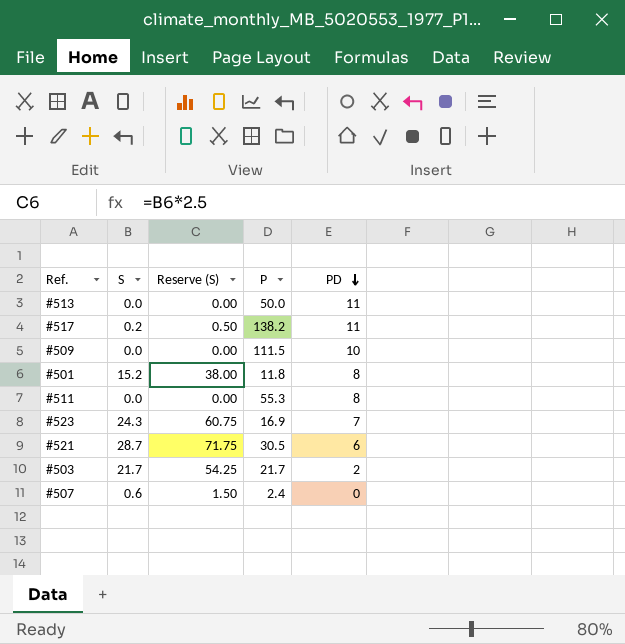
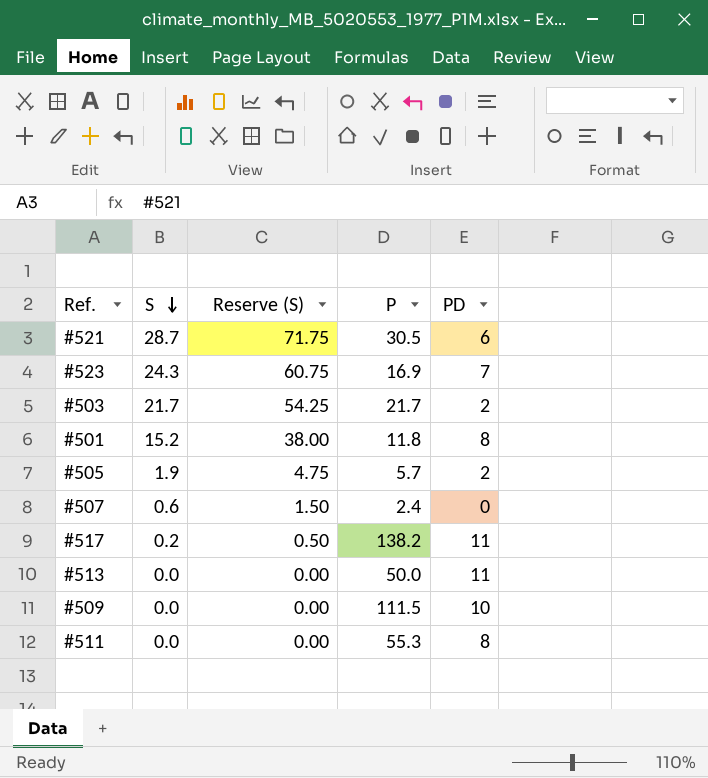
row order: PD descending -> S descending
row #505: none -> 1.9 | 4.75 | 5.7 | 2

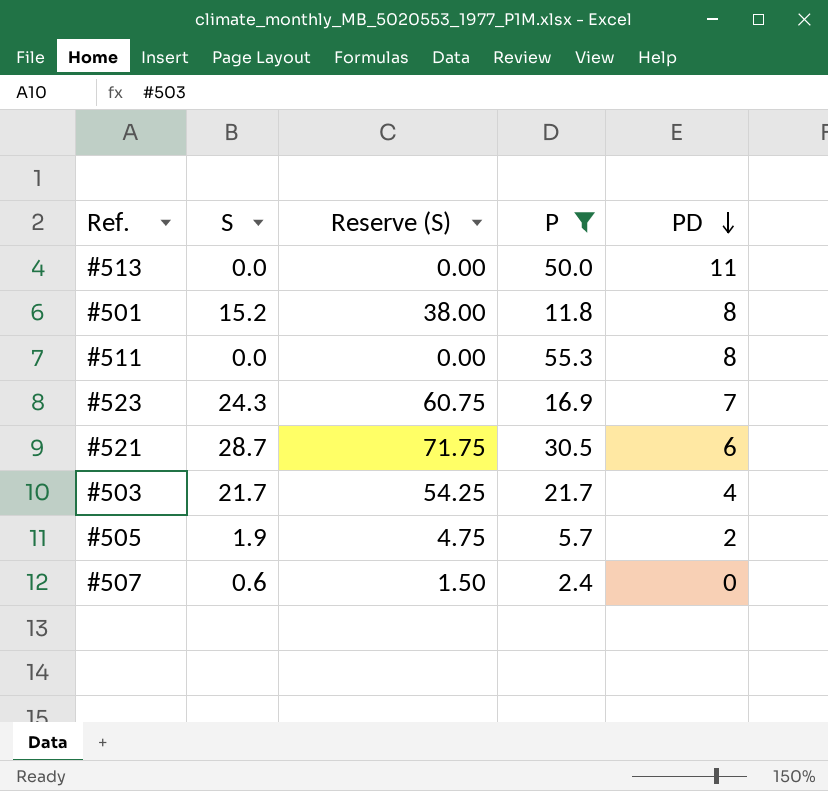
filter: none -> P <= 55.3
row order: S descending -> PD descending
#503 | PD: 2 -> 4

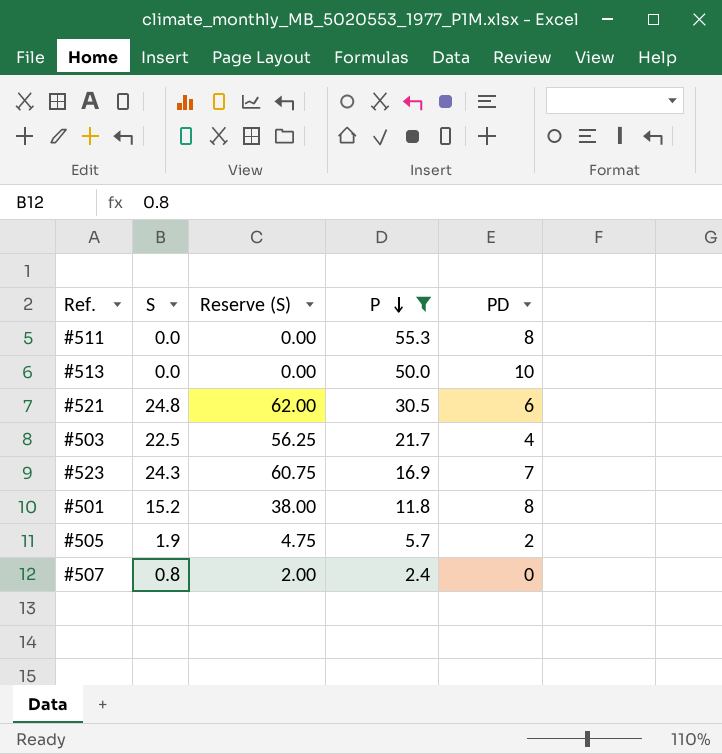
row order: PD descending -> P descending
#513 | PD: 11 -> 10
#521 | S: 28.7 -> 24.8
#521 | Reserve (S): 71.75 -> 62.00
#503 | S: 21.7 -> 22.5
#503 | Reserve (S): 54.25 -> 56.25
#507 | S: 0.6 -> 0.8
#507 | Reserve (S): 1.50 -> 2.00

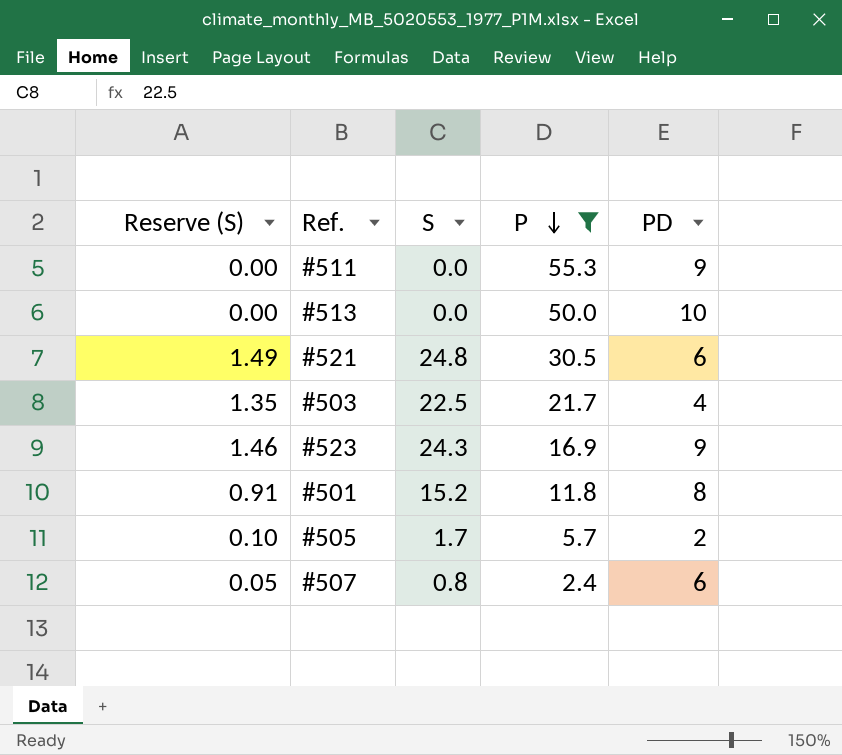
column Reserve (S) | formula: [S] * 2.5 -> [S] * 0.06
column Reserve (S) | position: 3 -> 1
#511 | PD: 8 -> 9
#523 | PD: 7 -> 9
#505 | S: 1.9 -> 1.7
#507 | PD: 0 -> 6

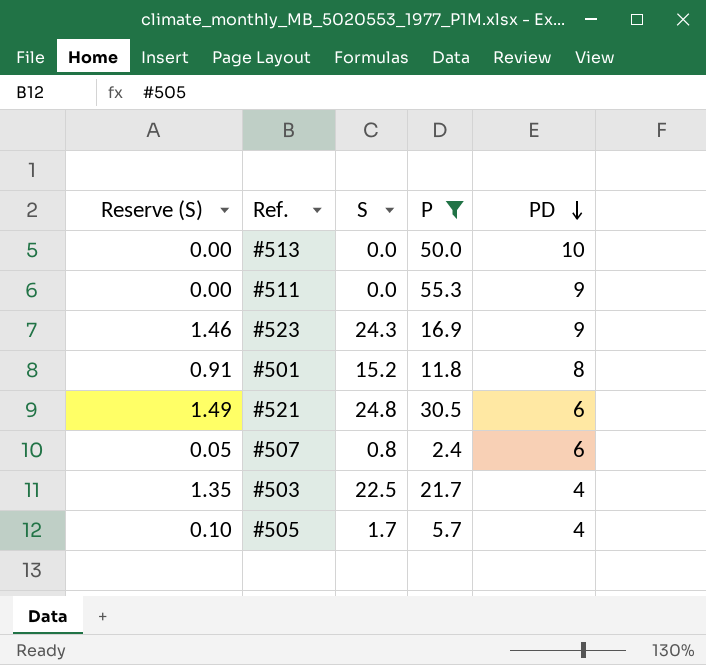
row order: P descending -> PD descending
#505 | PD: 2 -> 4

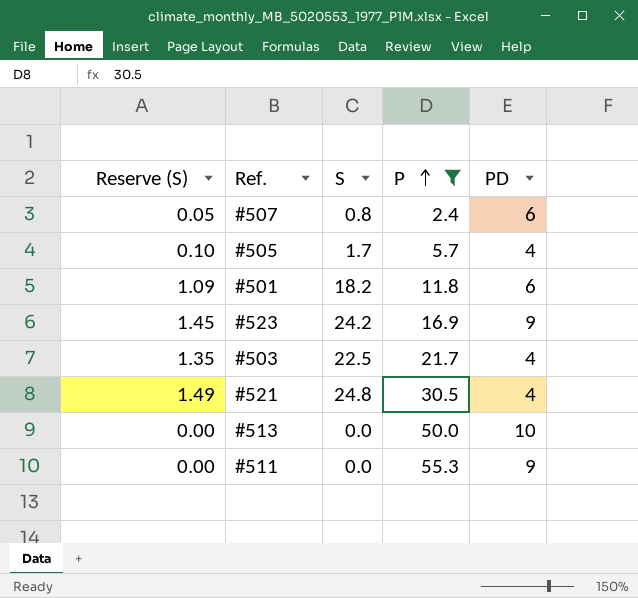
row order: PD descending -> P ascending
#501 | Reserve (S): 0.91 -> 1.09
#501 | S: 15.2 -> 18.2
#501 | PD: 8 -> 6
#523 | Reserve (S): 1.46 -> 1.45
#523 | S: 24.3 -> 24.2
#521 | PD: 6 -> 4

